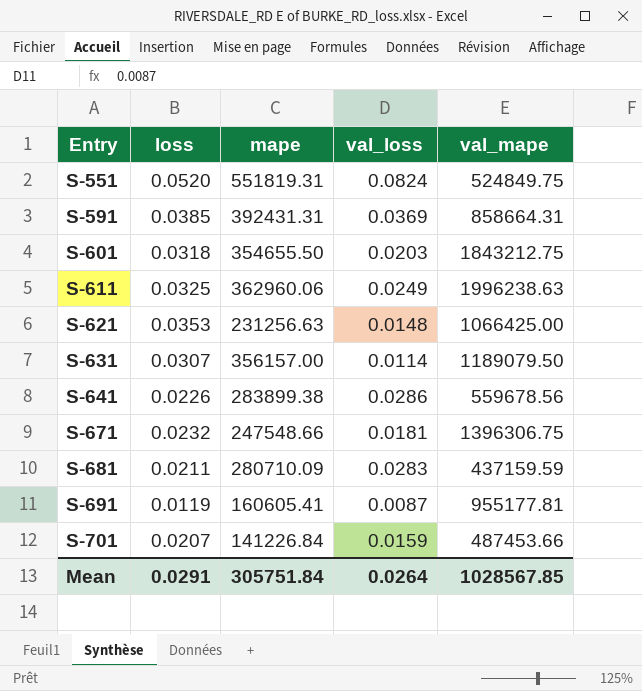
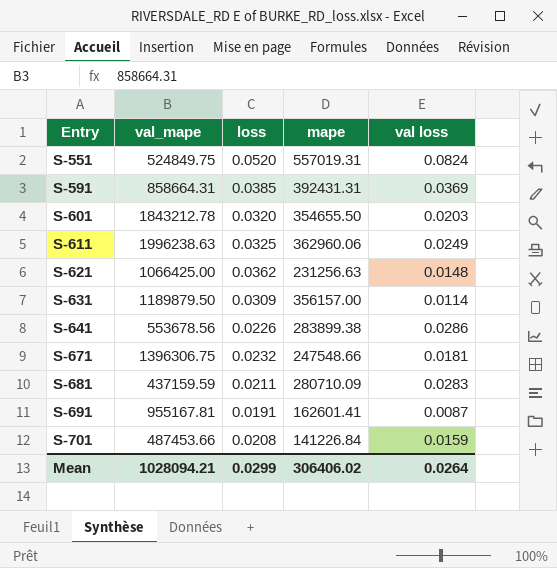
column val_mape | position: 5 -> 2
column name: val_loss -> val loss
S-551 | mape: 551819.31 -> 557019.31
S-601 | val_mape: 1843212.75 -> 1843212.78
S-601 | loss: 0.0318 -> 0.0320
S-621 | loss: 0.0353 -> 0.0362
S-631 | val_mape: 1189079.50 -> 1189879.50
S-631 | loss: 0.0307 -> 0.0309
S-641 | val_mape: 559678.56 -> 553678.56
S-691 | val_mape: 955177.81 -> 955167.81
S-691 | loss: 0.0119 -> 0.0191
S-691 | mape: 160605.41 -> 162601.41
S-701 | loss: 0.0207 -> 0.0208
Mean | val_mape: 1028567.85 -> 1028094.21
Mean | loss: 0.0291 -> 0.0299
Mean | mape: 305751.84 -> 306406.02

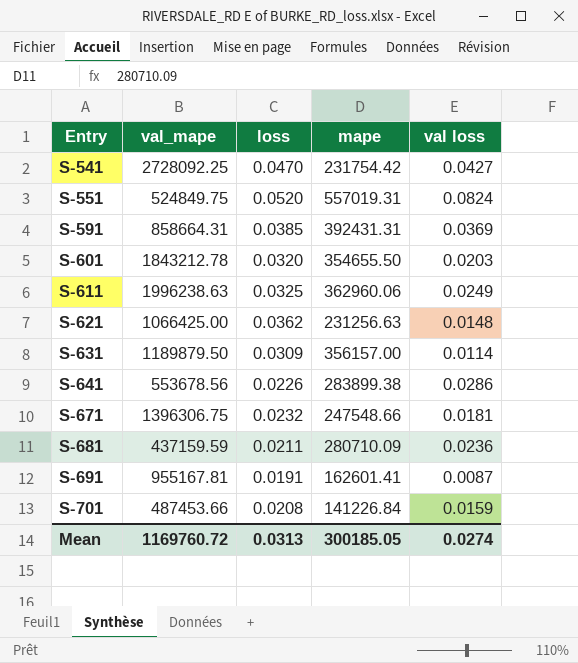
row S-541: none -> 2728092.25 | 0.0470 | 231754.42 | 0.0427
S-681 | val loss: 0.0283 -> 0.0236
Mean | val_mape: 1028094.21 -> 1169760.72
Mean | loss: 0.0299 -> 0.0313
Mean | mape: 306406.02 -> 300185.05
Mean | val loss: 0.0264 -> 0.0274

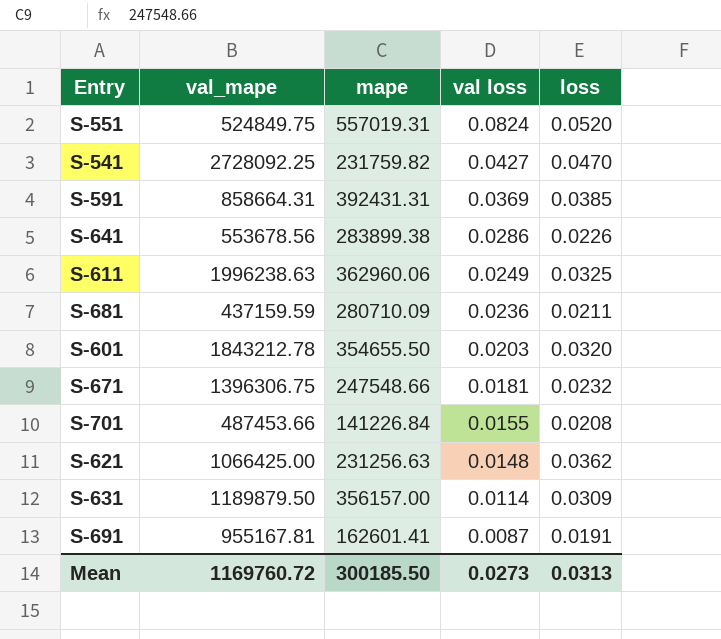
row order: Entry ascending -> val loss descending
column loss | position: 3 -> 5
S-541 | mape: 231754.42 -> 231759.82
S-701 | val loss: 0.0159 -> 0.0155
Mean | mape: 300185.05 -> 300185.50
Mean | val loss: 0.0274 -> 0.0273

